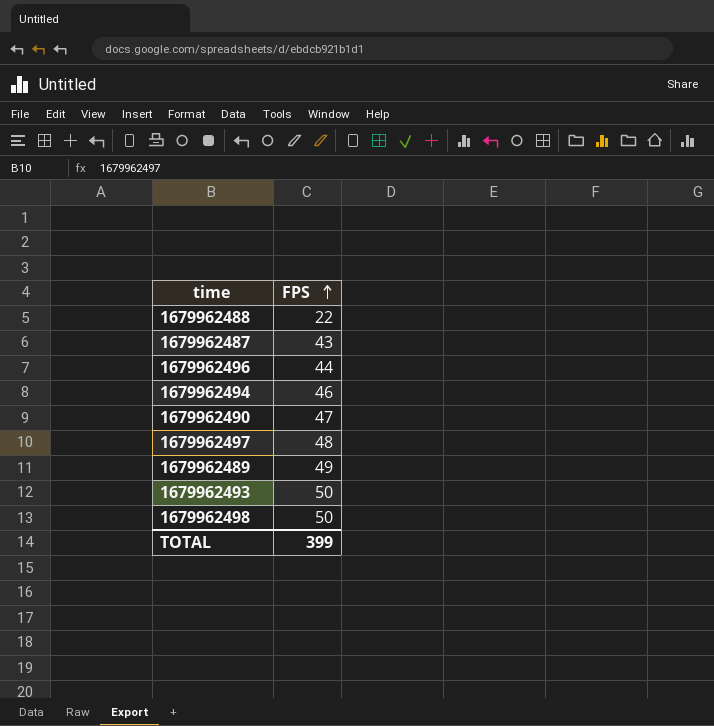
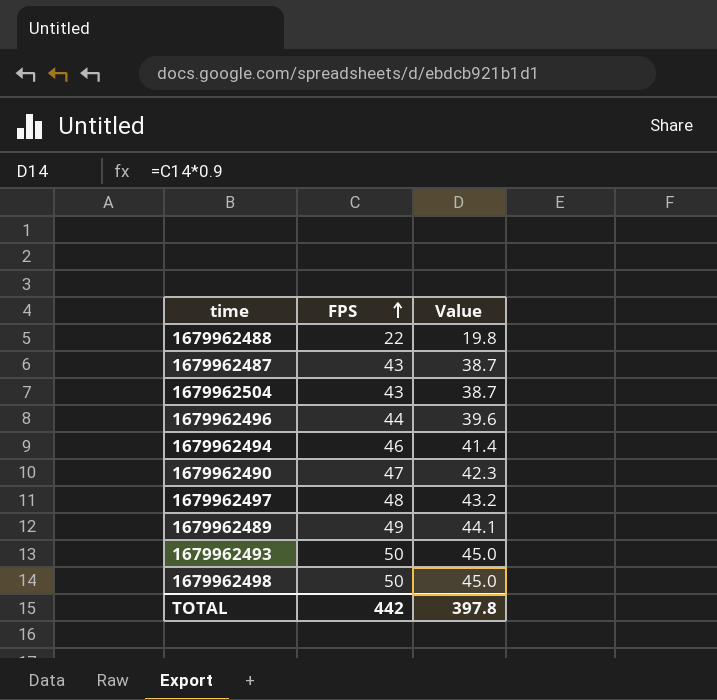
column Value | formula: none -> [FPS] * 0.9
row 1679962504: none -> 43 | 38.7
TOTAL | FPS: 399 -> 442

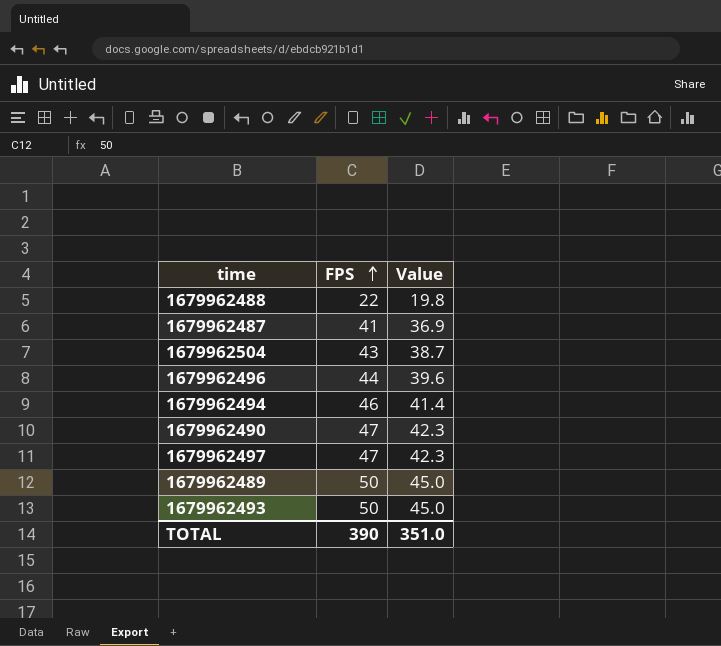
row 1679962498: 50 | 45.0 -> none
1679962487 | FPS: 43 -> 41
1679962487 | Value: 38.7 -> 36.9
1679962497 | FPS: 48 -> 47
1679962497 | Value: 43.2 -> 42.3
1679962489 | FPS: 49 -> 50
1679962489 | Value: 44.1 -> 45.0
TOTAL | FPS: 442 -> 390
TOTAL | Value: 397.8 -> 351.0

